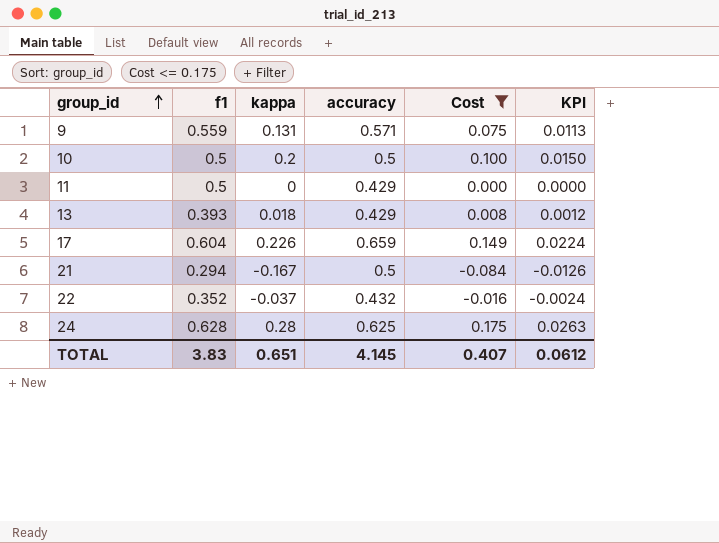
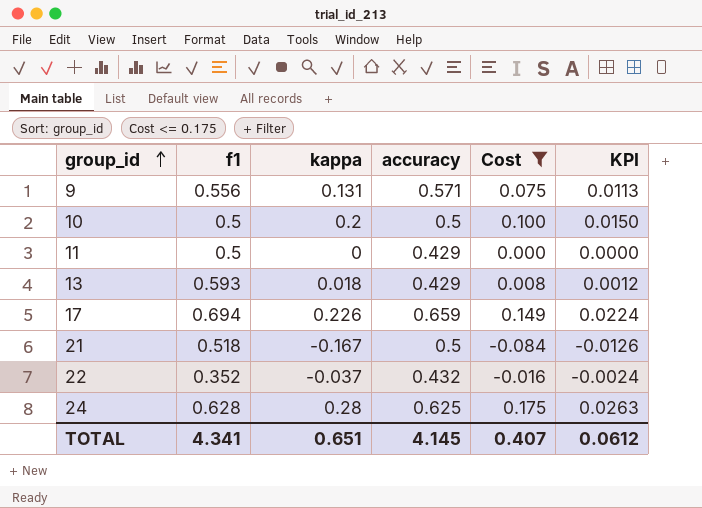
9 | f1: 0.559 -> 0.556
13 | f1: 0.393 -> 0.593
17 | f1: 0.604 -> 0.694
21 | f1: 0.294 -> 0.518
TOTAL | f1: 3.83 -> 4.341

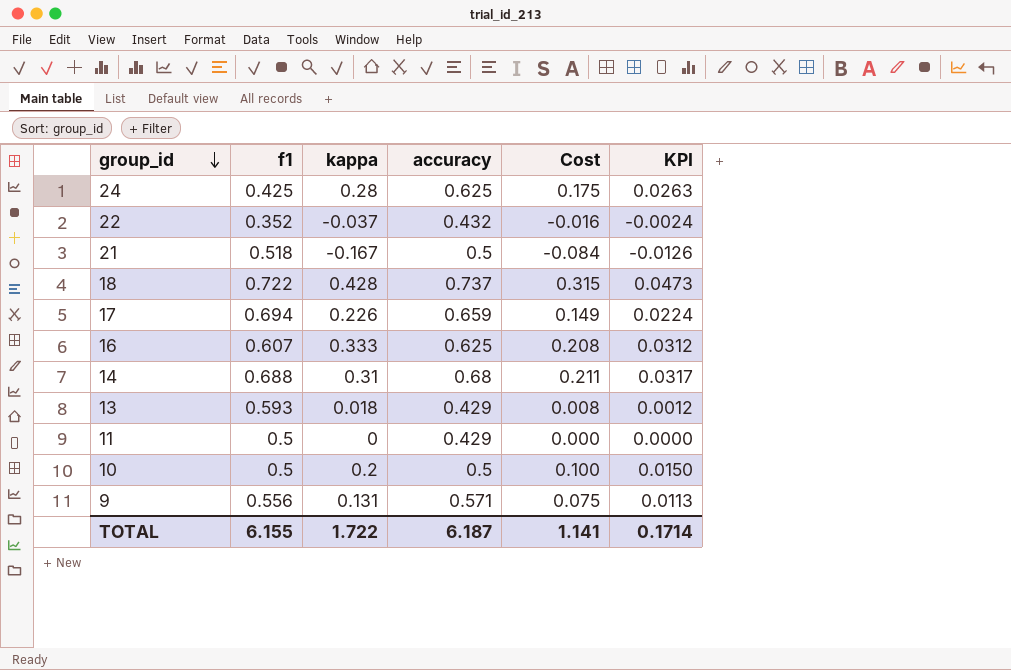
filter: Cost <= 0.175 -> none
row order: group_id ascending -> group_id descending
24 | f1: 0.628 -> 0.425
TOTAL | f1: 4.341 -> 6.155
TOTAL | kappa: 0.651 -> 1.722
TOTAL | accuracy: 4.145 -> 6.187
TOTAL | Cost: 0.407 -> 1.141
TOTAL | KPI: 0.0612 -> 0.1714

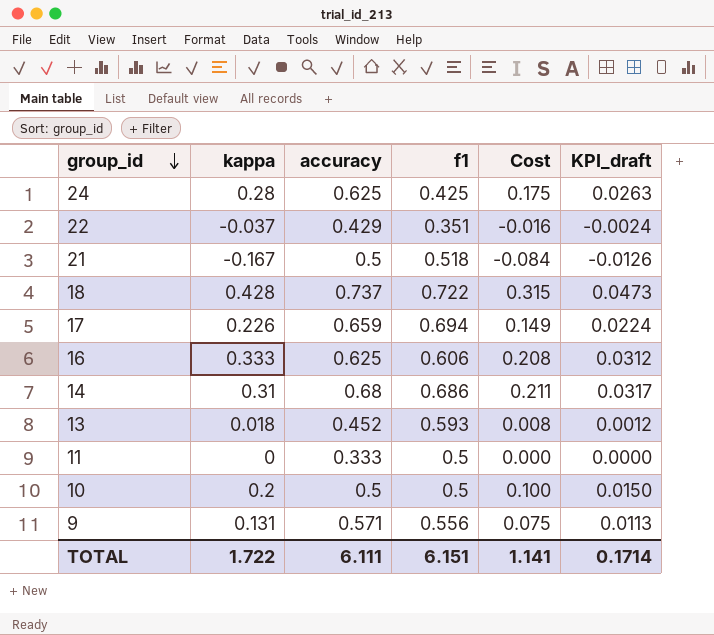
column f1 | position: 2 -> 4
column name: KPI -> KPI_draft
22 | accuracy: 0.432 -> 0.429
22 | f1: 0.352 -> 0.351
16 | f1: 0.607 -> 0.606
14 | f1: 0.688 -> 0.686
13 | accuracy: 0.429 -> 0.452
11 | accuracy: 0.429 -> 0.333
TOTAL | accuracy: 6.187 -> 6.111
TOTAL | f1: 6.155 -> 6.151

